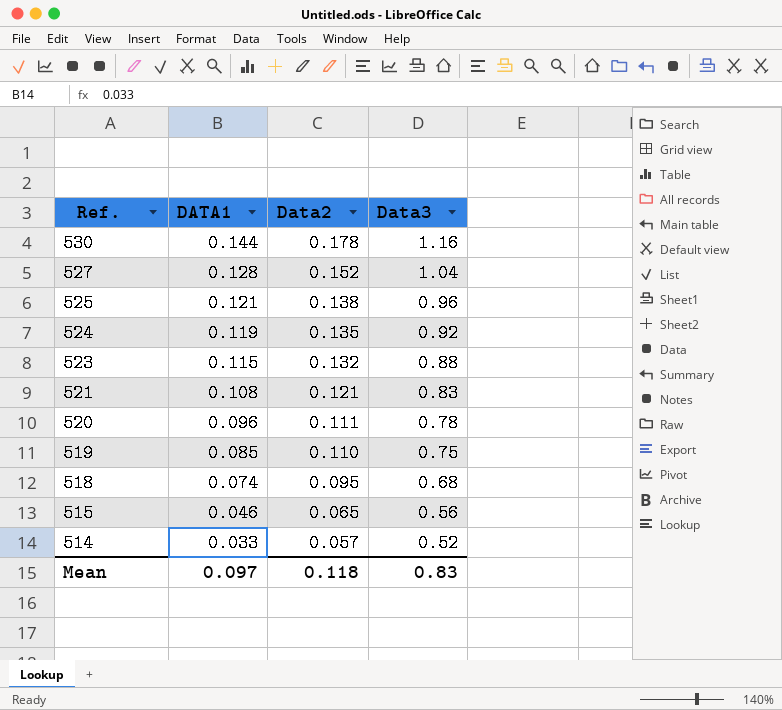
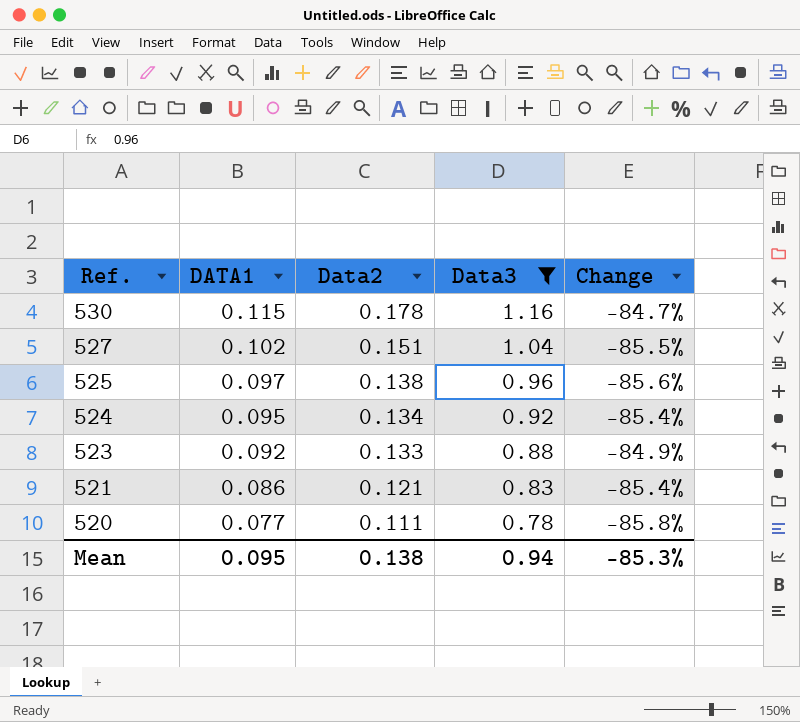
filter: none -> Data3 >= 0.78
column Change | formula: none -> ([Data2] - [Data3]) / [Data3]
530 | DATA1: 0.144 -> 0.115
527 | DATA1: 0.128 -> 0.102
527 | Data2: 0.152 -> 0.151
525 | DATA1: 0.121 -> 0.097
524 | DATA1: 0.119 -> 0.095
524 | Data2: 0.135 -> 0.134
523 | DATA1: 0.115 -> 0.092
523 | Data2: 0.132 -> 0.133
521 | DATA1: 0.108 -> 0.086
520 | DATA1: 0.096 -> 0.077
Mean | DATA1: 0.097 -> 0.095
Mean | Data2: 0.118 -> 0.138
Mean | Data3: 0.83 -> 0.94

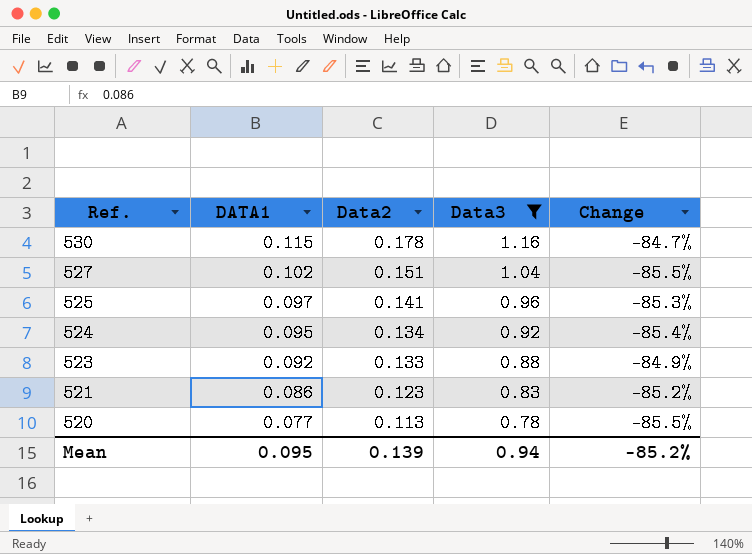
525 | Data2: 0.138 -> 0.141
525 | Change: -85.6% -> -85.3%
521 | Data2: 0.121 -> 0.123
521 | Change: -85.4% -> -85.2%
520 | Data2: 0.111 -> 0.113
520 | Change: -85.8% -> -85.5%
Mean | Data2: 0.138 -> 0.139
Mean | Change: -85.3% -> -85.2%

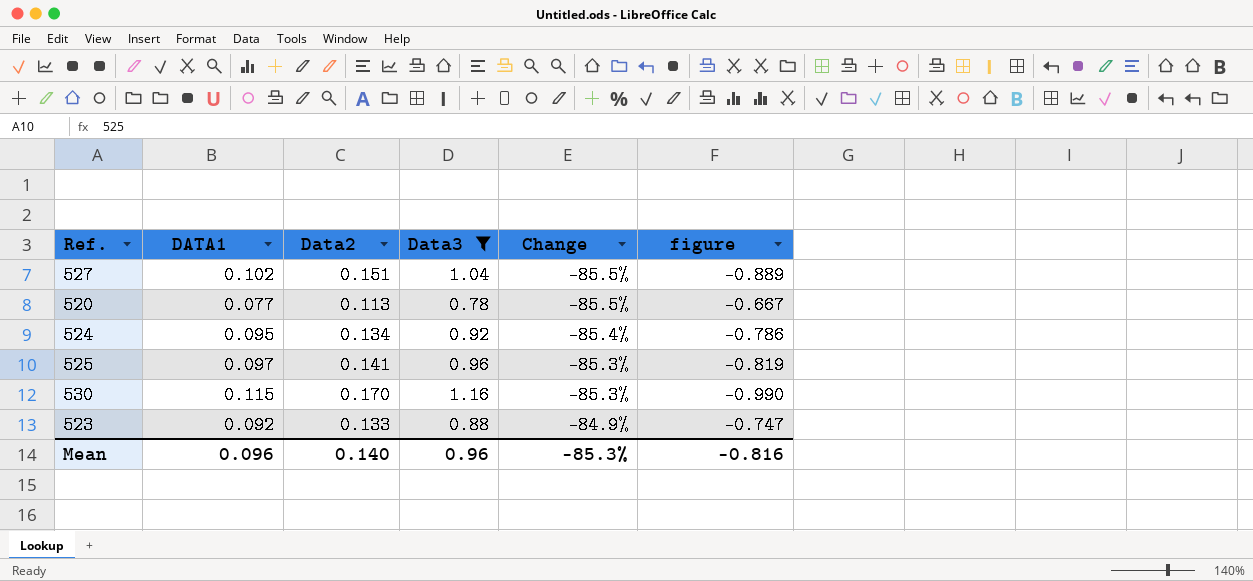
row order: Ref. descending -> Change ascending
column figure | formula: none -> [Data2] - [Data3]
row 521: 0.086 | 0.123 | 0.83 | -85.2% -> none
530 | Data2: 0.178 -> 0.170
530 | Change: -84.7% -> -85.3%
Mean | DATA1: 0.095 -> 0.096
Mean | Data2: 0.139 -> 0.140
Mean | Data3: 0.94 -> 0.96
Mean | Change: -85.2% -> -85.3%

